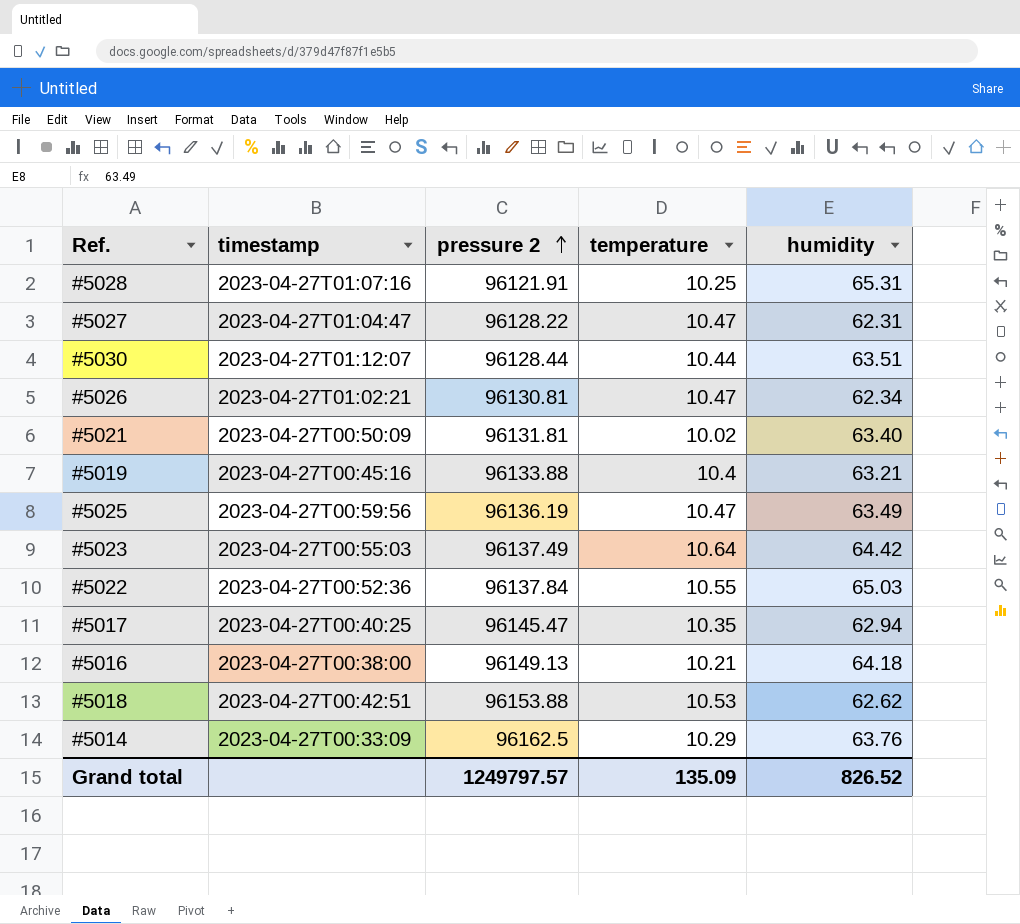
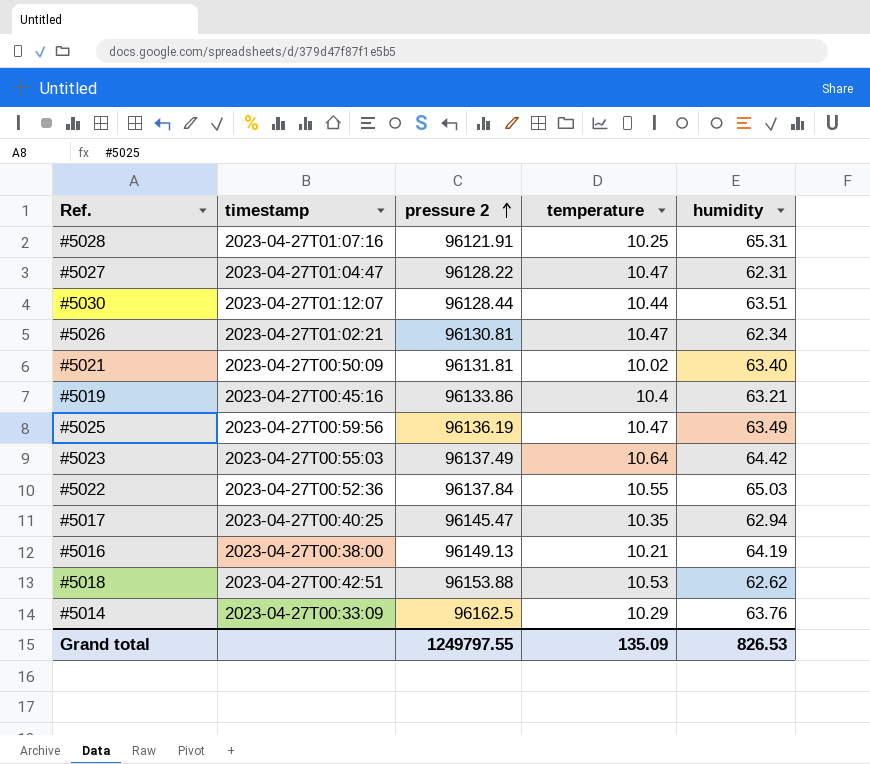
#5019 | pressure 2: 96133.88 -> 96133.86
#5016 | humidity: 64.18 -> 64.19
Grand total | pressure 2: 1249797.57 -> 1249797.55
Grand total | humidity: 826.52 -> 826.53

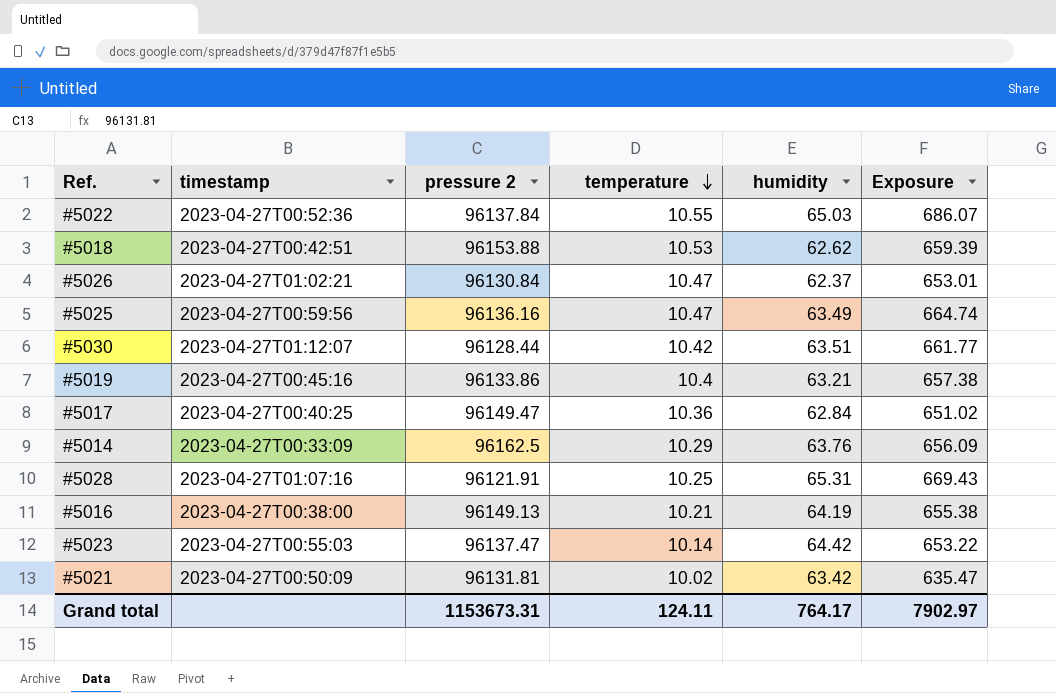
row order: pressure 2 ascending -> temperature descending
column Exposure | formula: none -> [temperature] * [humidity]
row #5027: 2023-04-27T01:04:47 | 96128.22 | 10.47 | 62.31 -> none
#5026 | pressure 2: 96130.81 -> 96130.84
#5026 | humidity: 62.34 -> 62.37
#5025 | pressure 2: 96136.19 -> 96136.16
#5030 | temperature: 10.44 -> 10.42
#5017 | pressure 2: 96145.47 -> 96149.47
#5017 | temperature: 10.35 -> 10.36
#5017 | humidity: 62.94 -> 62.84
#5023 | pressure 2: 96137.49 -> 96137.47
#5023 | temperature: 10.64 -> 10.14
#5021 | humidity: 63.40 -> 63.42
Grand total | pressure 2: 1249797.55 -> 1153673.31
Grand total | temperature: 135.09 -> 124.11
Grand total | humidity: 826.53 -> 764.17

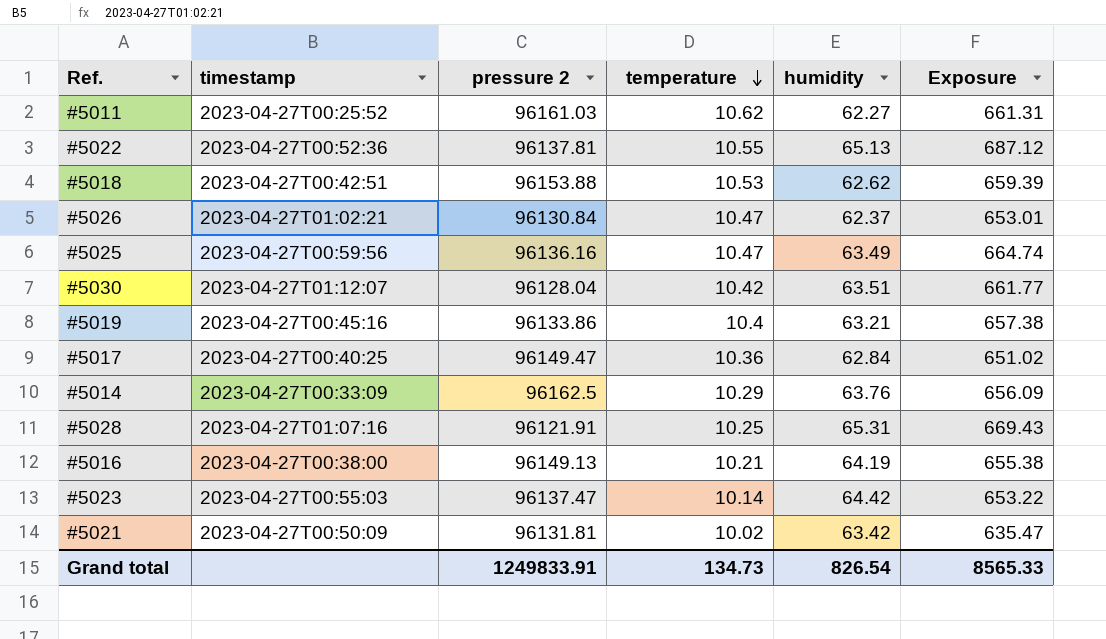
row #5011: none -> 2023-04-27T00:25:52 | 96161.03 | 10.62 | 62.27 | 661.31
#5022 | pressure 2: 96137.84 -> 96137.81
#5022 | humidity: 65.03 -> 65.13
#5022 | Exposure: 686.07 -> 687.12
#5030 | pressure 2: 96128.44 -> 96128.04
Grand total | pressure 2: 1153673.31 -> 1249833.91
Grand total | temperature: 124.11 -> 134.73
Grand total | humidity: 764.17 -> 826.54
Grand total | Exposure: 7902.97 -> 8565.33

